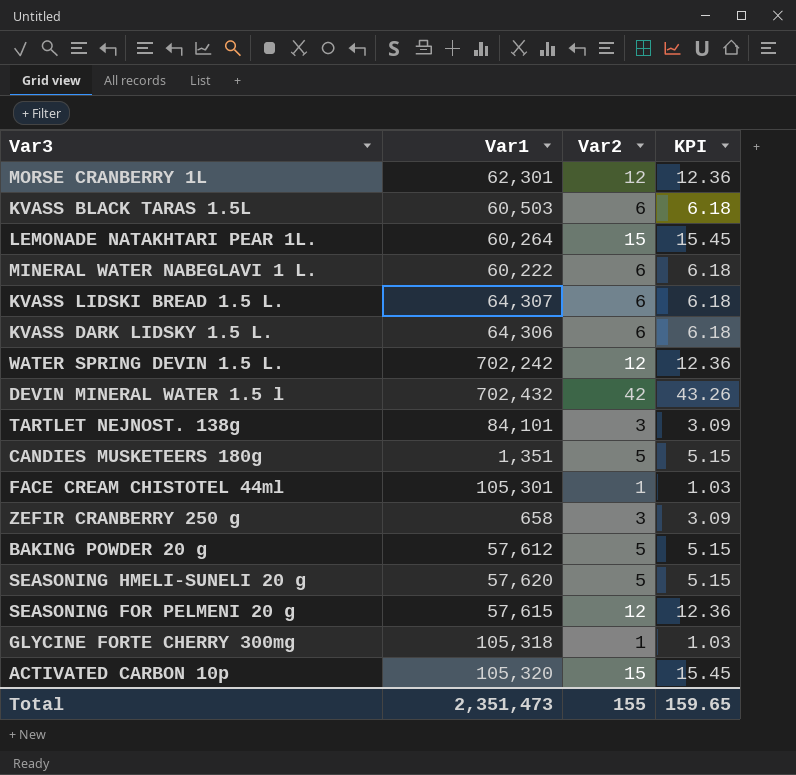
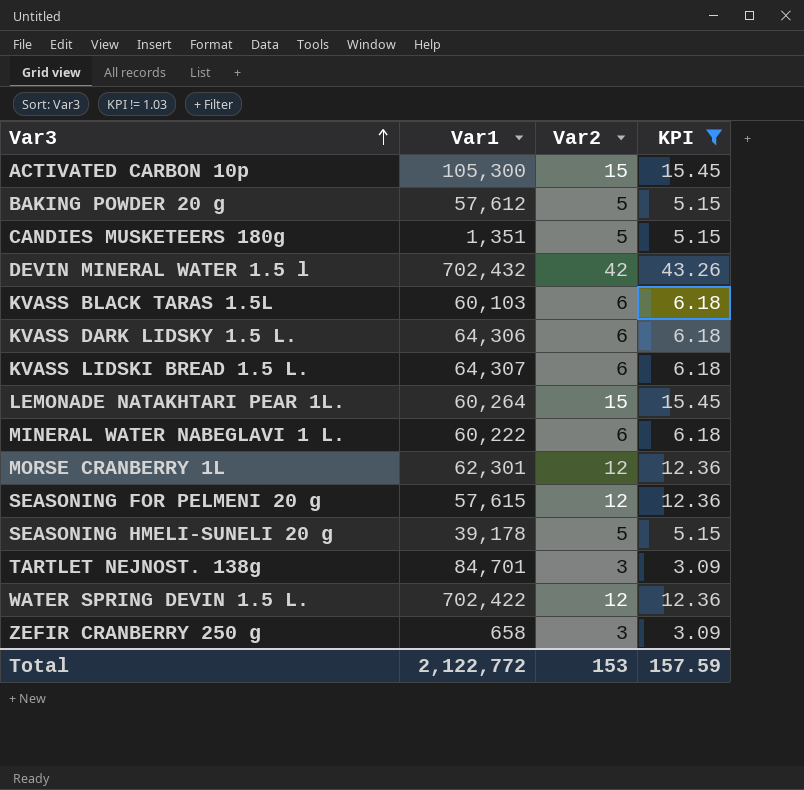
filter: none -> KPI != 1.03
row order: none -> Var3 ascending
ACTIVATED CARBON 10p | Var1: 105,320 -> 105,300
KVASS BLACK TARAS 1.5L | Var1: 60,503 -> 60,103
SEASONING HMELI-SUNELI 20 g | Var1: 57,620 -> 39,178
TARTLET NEJNOST. 138g | Var1: 84,101 -> 84,701
WATER SPRING DEVIN 1.5 L. | Var1: 702,242 -> 702,422
Total | Var1: 2,351,473 -> 2,122,772
Total | Var2: 155 -> 153
Total | KPI: 159.65 -> 157.59

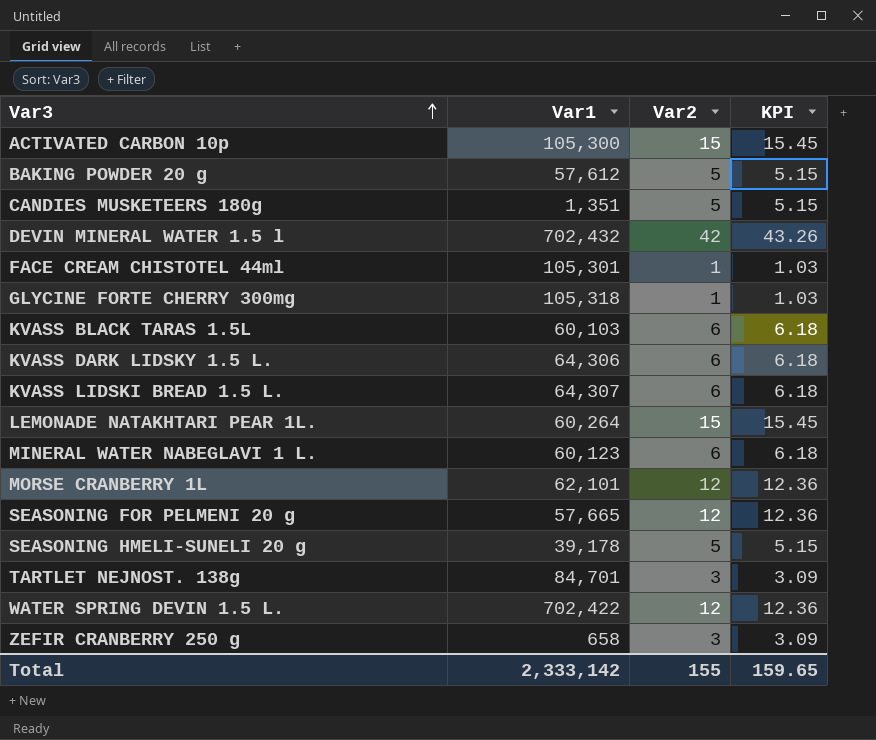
filter: KPI != 1.03 -> none
MINERAL WATER NABEGLAVI 1 L. | Var1: 60,222 -> 60,123
MORSE CRANBERRY 1L | Var1: 62,301 -> 62,101
SEASONING FOR PELMENI 20 g | Var1: 57,615 -> 57,665
Total | Var1: 2,122,772 -> 2,333,142
Total | Var2: 153 -> 155
Total | KPI: 157.59 -> 159.65

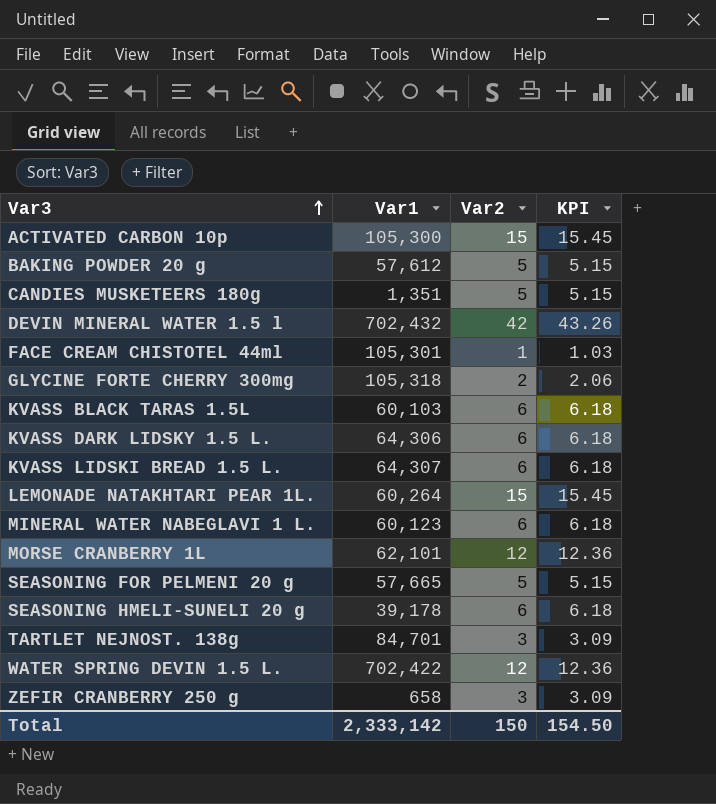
GLYCINE FORTE CHERRY 300mg | Var2: 1 -> 2
GLYCINE FORTE CHERRY 300mg | KPI: 1.03 -> 2.06
SEASONING FOR PELMENI 20 g | Var2: 12 -> 5
SEASONING FOR PELMENI 20 g | KPI: 12.36 -> 5.15
SEASONING HMELI-SUNELI 20 g | Var2: 5 -> 6
SEASONING HMELI-SUNELI 20 g | KPI: 5.15 -> 6.18
Total | Var2: 155 -> 150
Total | KPI: 159.65 -> 154.50

